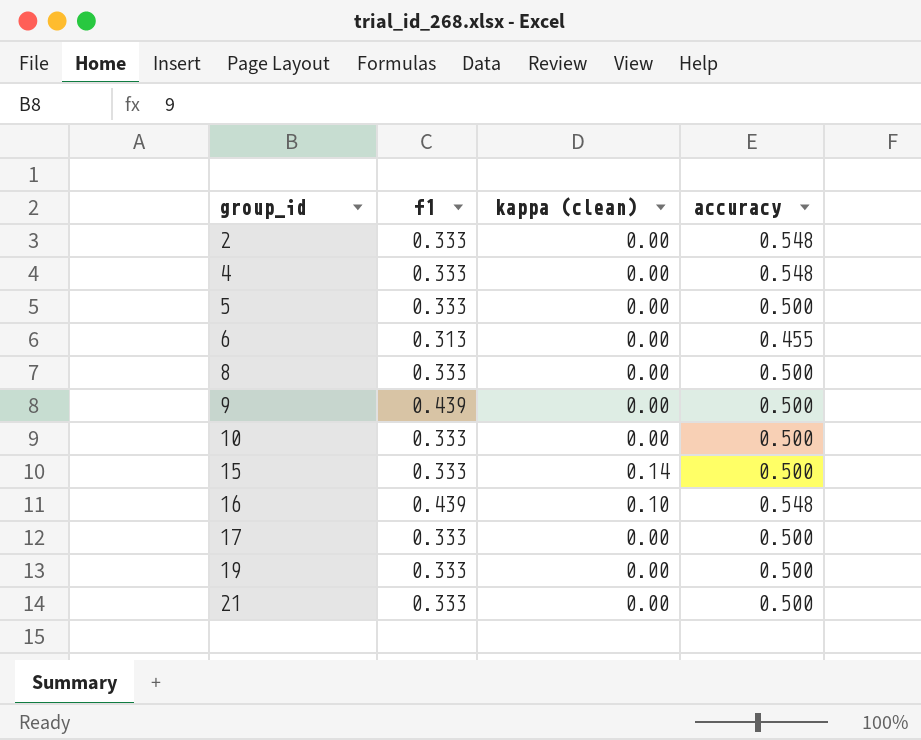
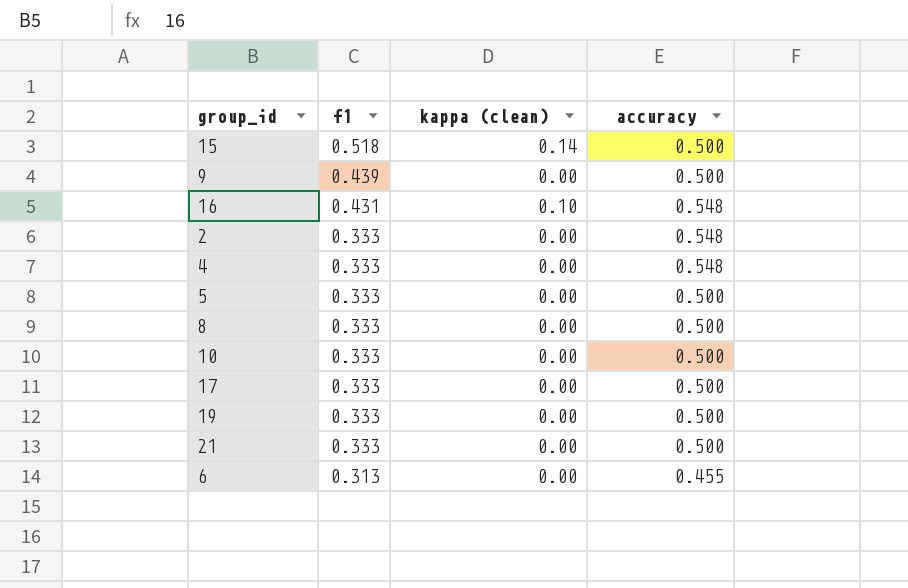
row order: group_id ascending -> f1 descending
15 | f1: 0.333 -> 0.518
16 | f1: 0.439 -> 0.431

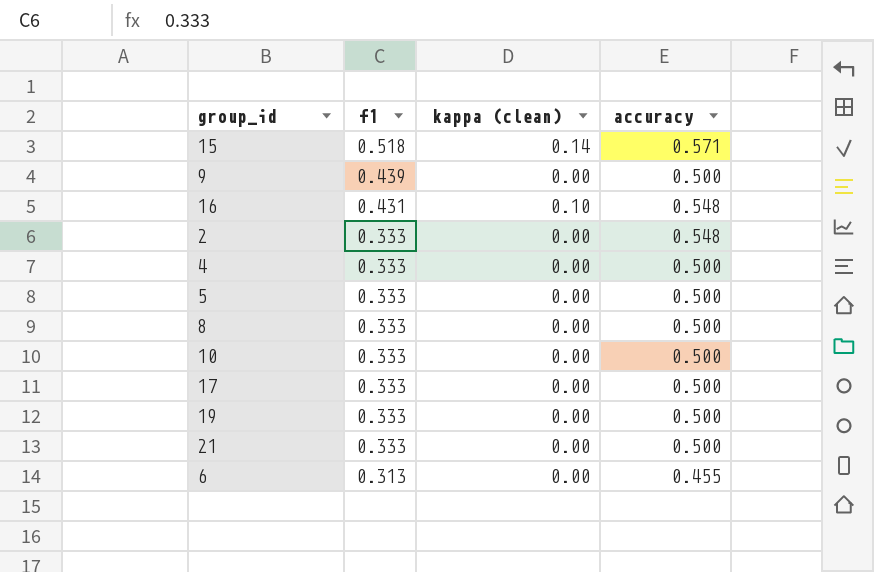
15 | accuracy: 0.500 -> 0.571
4 | accuracy: 0.548 -> 0.500

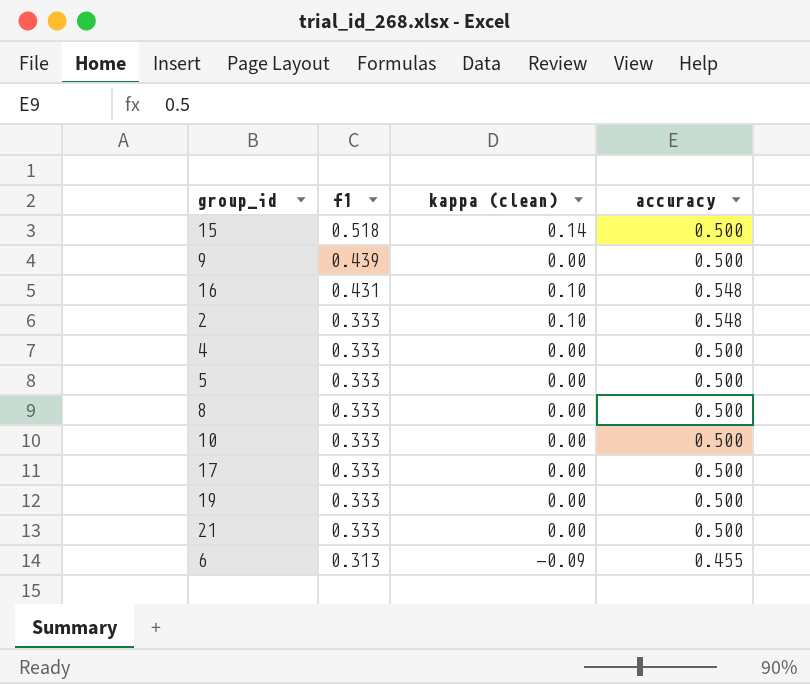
15 | accuracy: 0.571 -> 0.500
2 | kappa (clean): 0.00 -> 0.10
6 | kappa (clean): 0.00 -> -0.09

